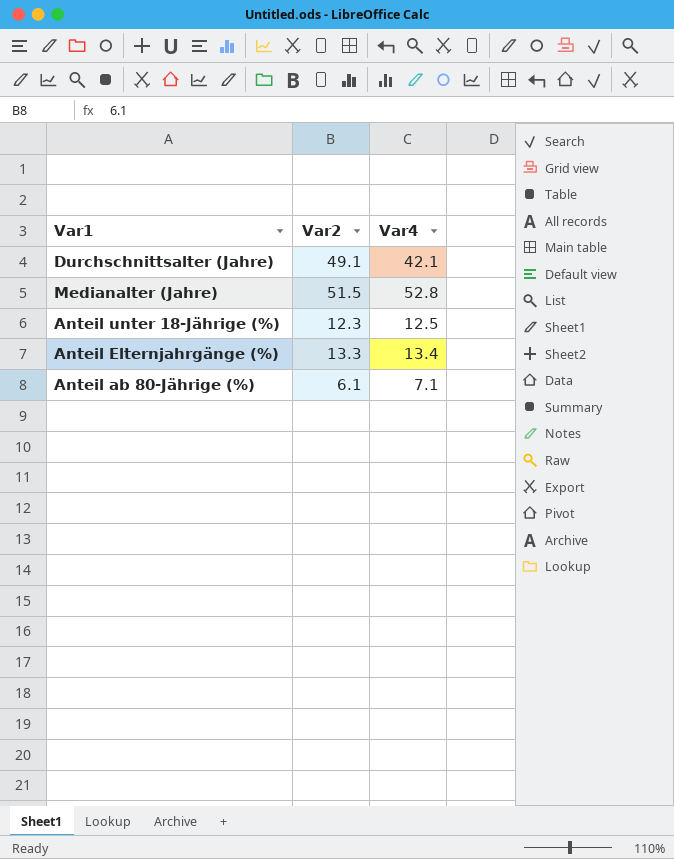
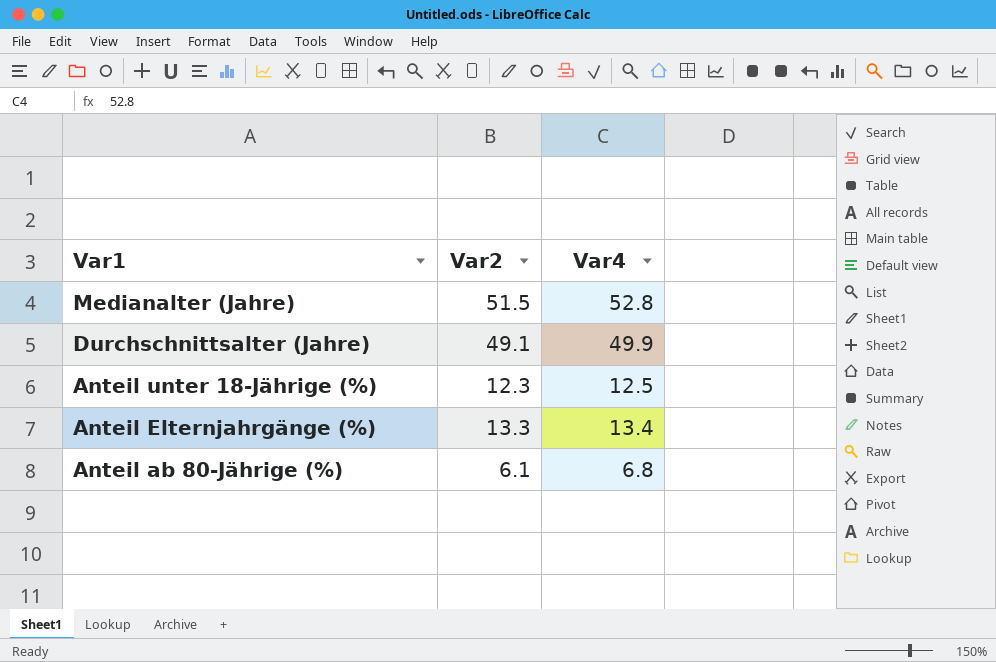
row order: none -> Var1 descending
Durchschnittsalter (Jahre) | Var4: 42.1 -> 49.9
Anteil ab 80-Jährige (%) | Var4: 7.1 -> 6.8

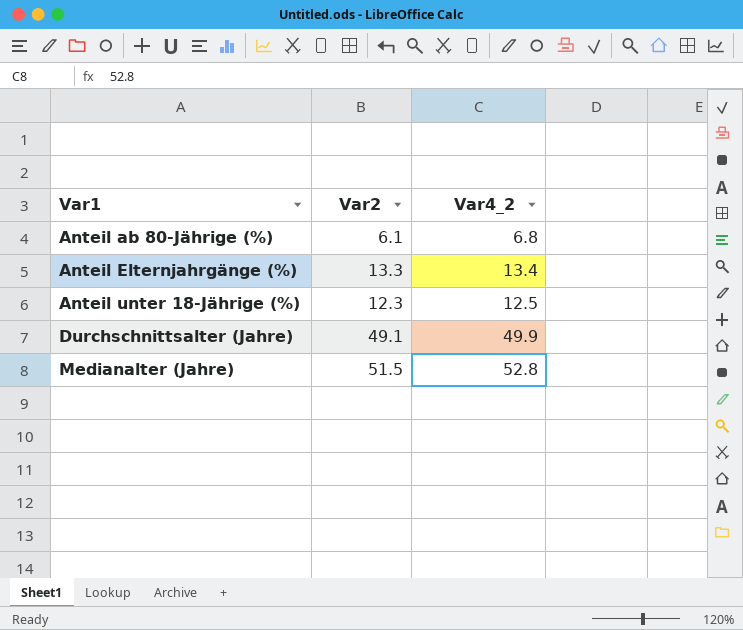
row order: Var1 descending -> Var1 ascending
column name: Var4 -> Var4_2

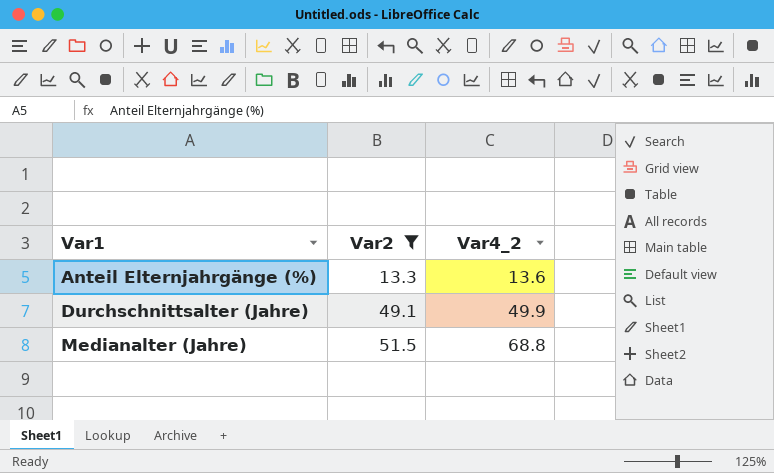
filter: none -> Var2 >= 13.3
Anteil Elternjahrgänge (%) | Var4_2: 13.4 -> 13.6
Medianalter (Jahre) | Var4_2: 52.8 -> 68.8

